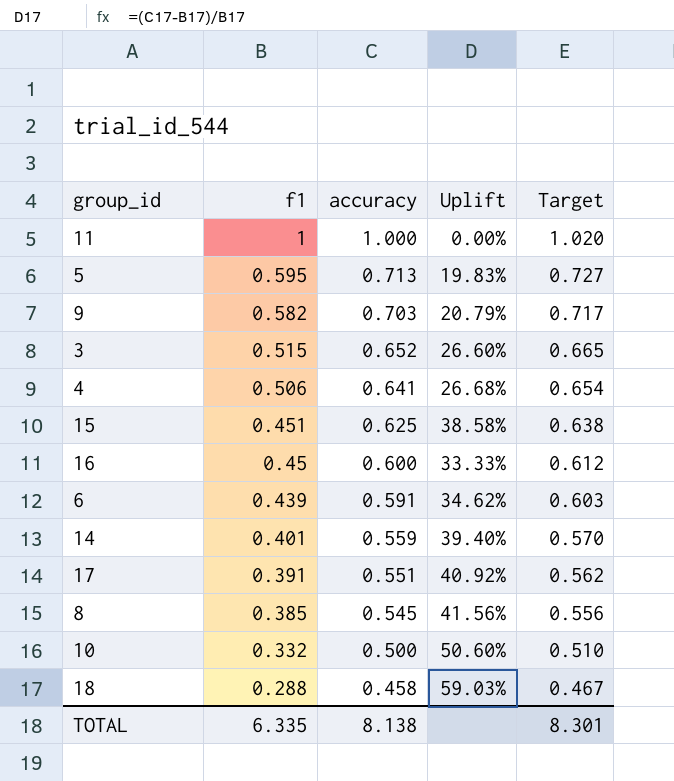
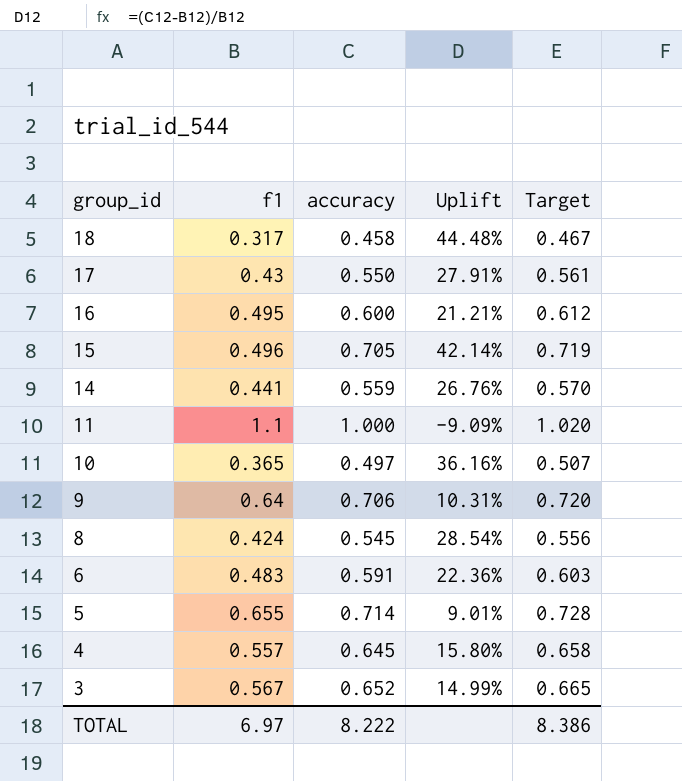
row order: f1 descending -> group_id descending
18 | f1: 0.288 -> 0.317
18 | Uplift: 59.03% -> 44.48%
17 | f1: 0.391 -> 0.43
17 | accuracy: 0.551 -> 0.550
17 | Uplift: 40.92% -> 27.91%
17 | Target: 0.562 -> 0.561
16 | f1: 0.45 -> 0.495
16 | Uplift: 33.33% -> 21.21%
15 | f1: 0.451 -> 0.496
15 | accuracy: 0.625 -> 0.705
15 | Uplift: 38.58% -> 42.14%
15 | Target: 0.638 -> 0.719
14 | f1: 0.401 -> 0.441
14 | Uplift: 39.40% -> 26.76%
11 | f1: 1 -> 1.1
11 | Uplift: 0.00% -> -9.09%
10 | f1: 0.332 -> 0.365
10 | accuracy: 0.500 -> 0.497
10 | Uplift: 50.60% -> 36.16%
10 | Target: 0.510 -> 0.507
9 | f1: 0.582 -> 0.64
9 | accuracy: 0.703 -> 0.706
9 | Uplift: 20.79% -> 10.31%
9 | Target: 0.717 -> 0.720
8 | f1: 0.385 -> 0.424
8 | Uplift: 41.56% -> 28.54%
6 | f1: 0.439 -> 0.483
6 | Uplift: 34.62% -> 22.36%
5 | f1: 0.595 -> 0.655
5 | accuracy: 0.713 -> 0.714
5 | Uplift: 19.83% -> 9.01%
5 | Target: 0.727 -> 0.728
4 | f1: 0.506 -> 0.557
4 | accuracy: 0.641 -> 0.645
4 | Uplift: 26.68% -> 15.80%
4 | Target: 0.654 -> 0.658
3 | f1: 0.515 -> 0.567
3 | Uplift: 26.60% -> 14.99%
TOTAL | f1: 6.335 -> 6.97
TOTAL | accuracy: 8.138 -> 8.222
TOTAL | Target: 8.301 -> 8.386

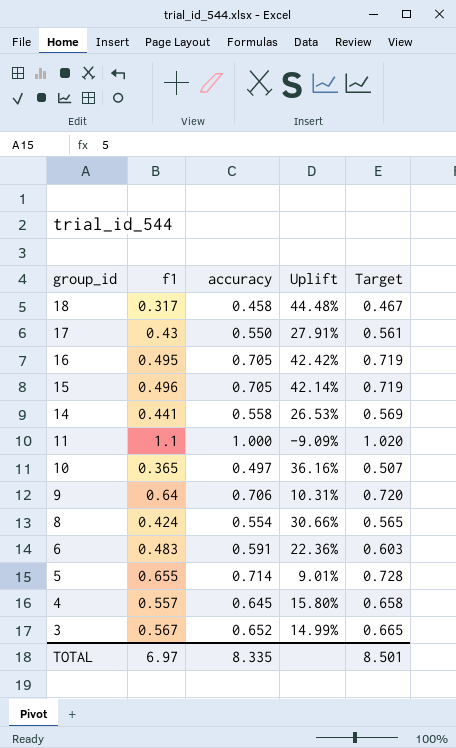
16 | accuracy: 0.600 -> 0.705
16 | Uplift: 21.21% -> 42.42%
16 | Target: 0.612 -> 0.719
14 | accuracy: 0.559 -> 0.558
14 | Uplift: 26.76% -> 26.53%
14 | Target: 0.570 -> 0.569
8 | accuracy: 0.545 -> 0.554
8 | Uplift: 28.54% -> 30.66%
8 | Target: 0.556 -> 0.565
TOTAL | accuracy: 8.222 -> 8.335
TOTAL | Target: 8.386 -> 8.501

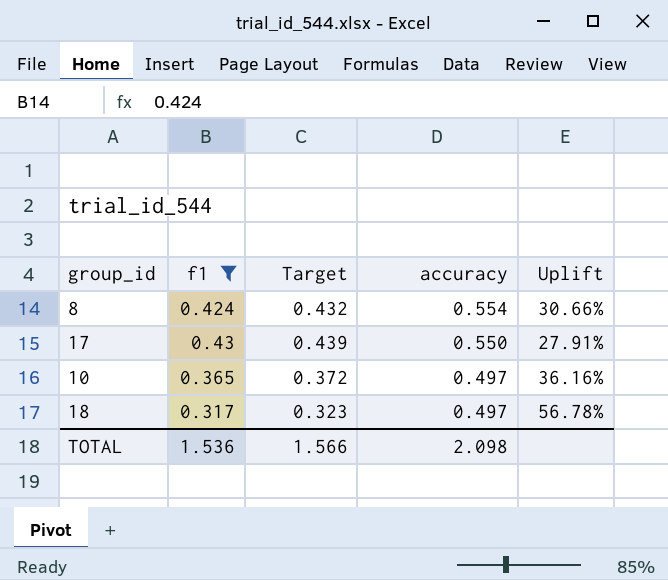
filter: none -> f1 <= 0.43
row order: group_id descending -> accuracy descending
column Target | formula: [accuracy] * 1.02 -> [f1] * 1.02
column Target | position: 5 -> 3
18 | accuracy: 0.458 -> 0.497
18 | Uplift: 44.48% -> 56.78%
TOTAL | f1: 6.97 -> 1.536
TOTAL | Target: 8.501 -> 1.566
TOTAL | accuracy: 8.335 -> 2.098

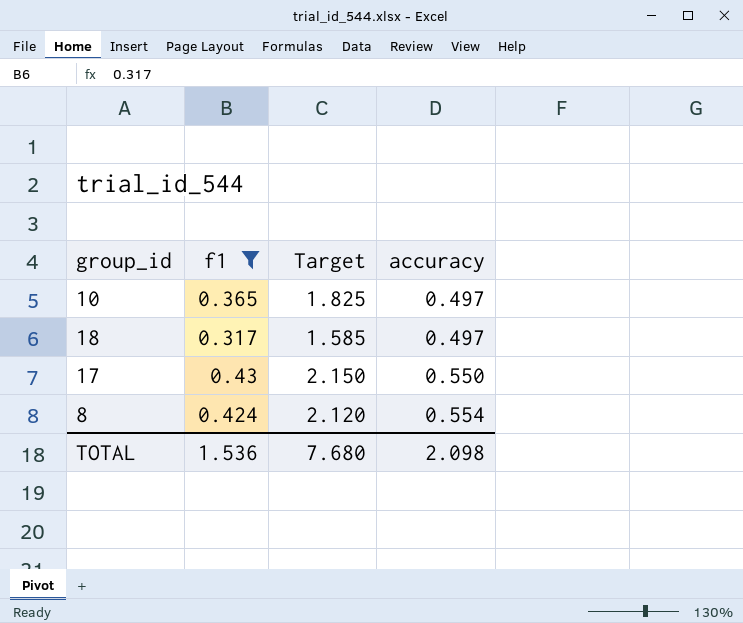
row order: accuracy descending -> accuracy ascending
column Uplift | formula: ([accuracy] - [f1]) / [f1] -> none
column Target | formula: [f1] * 1.02 -> [f1] * 5
TOTAL | Target: 1.566 -> 7.680

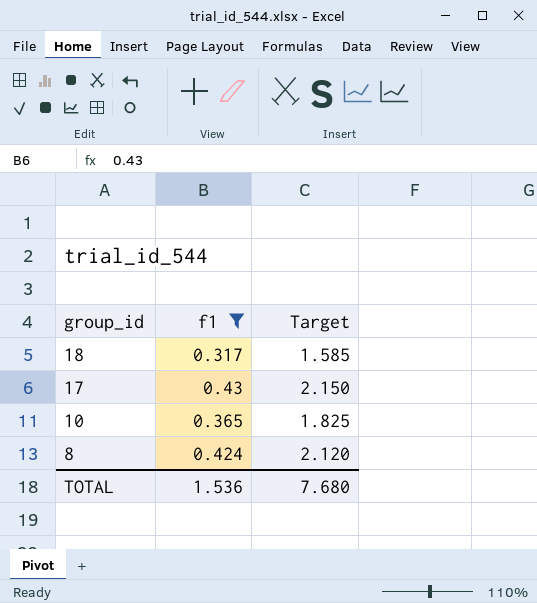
row order: accuracy ascending -> group_id descending
column accuracy | position: 4 -> none

